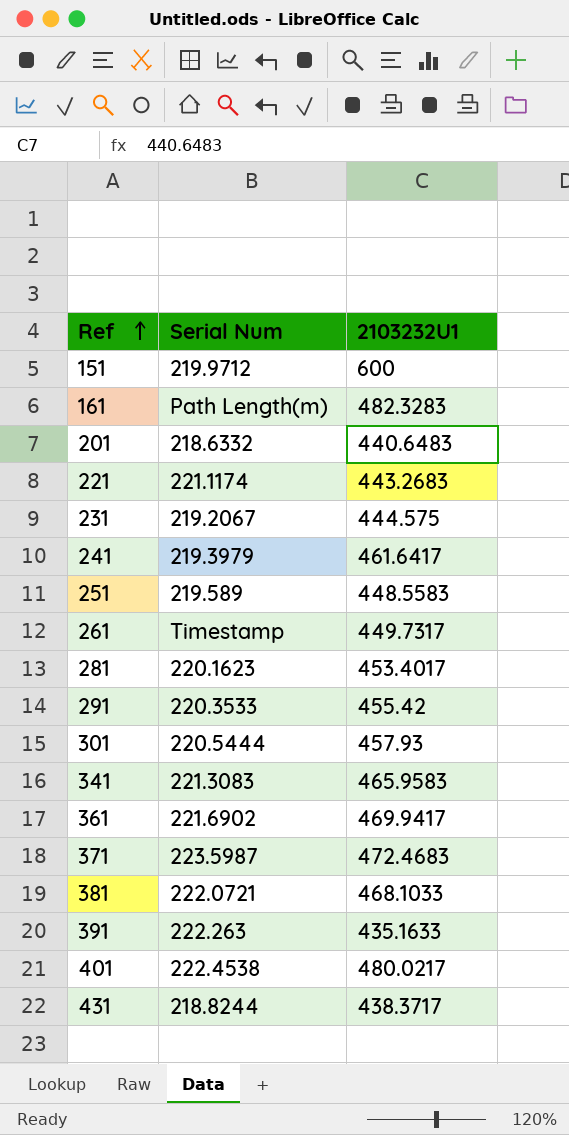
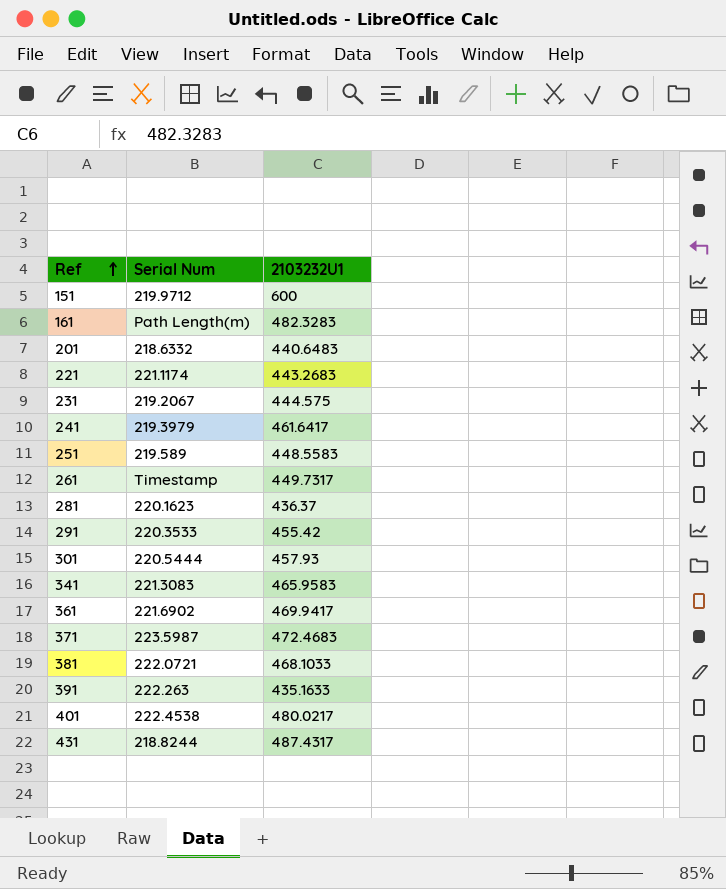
281 | 2103232U1: 453.4017 -> 436.37
431 | 2103232U1: 438.3717 -> 487.4317

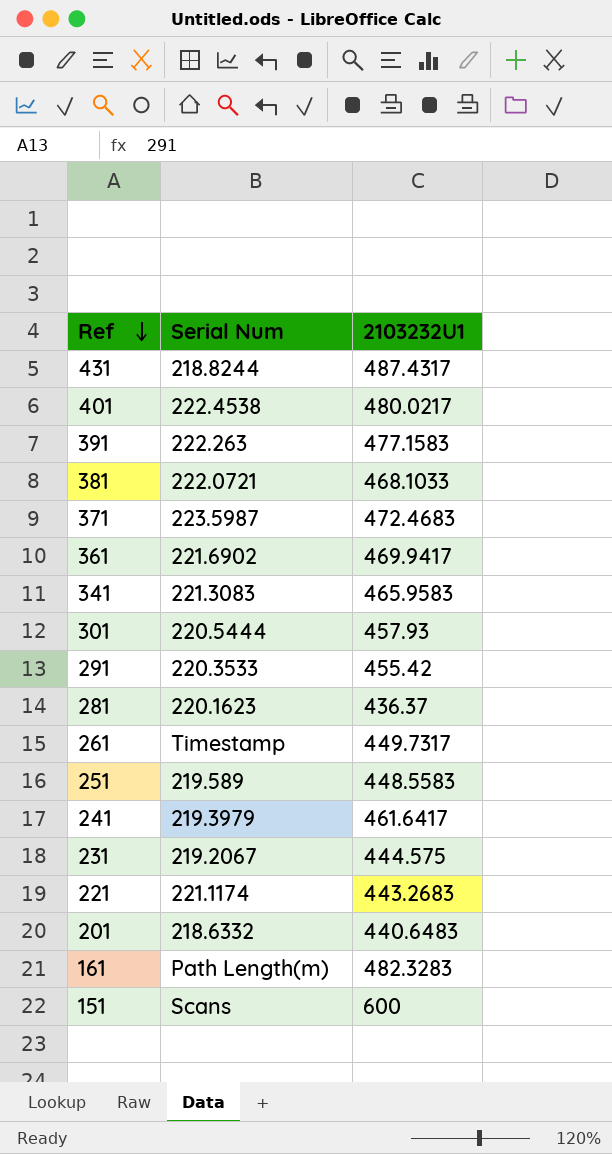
row order: Ref ascending -> Ref descending
391 | 2103232U1: 435.1633 -> 477.1583
151 | Serial Num: 219.9712 -> Scans

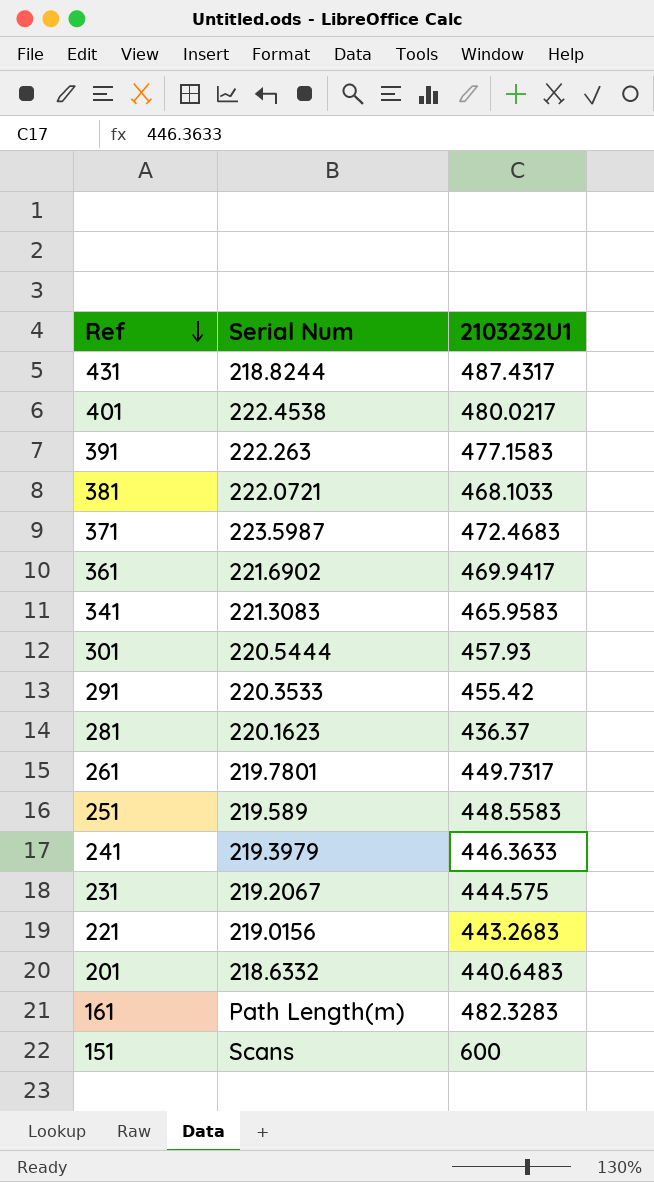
261 | Serial Num: Timestamp -> 219.7801
241 | 2103232U1: 461.6417 -> 446.3633
221 | Serial Num: 221.1174 -> 219.0156

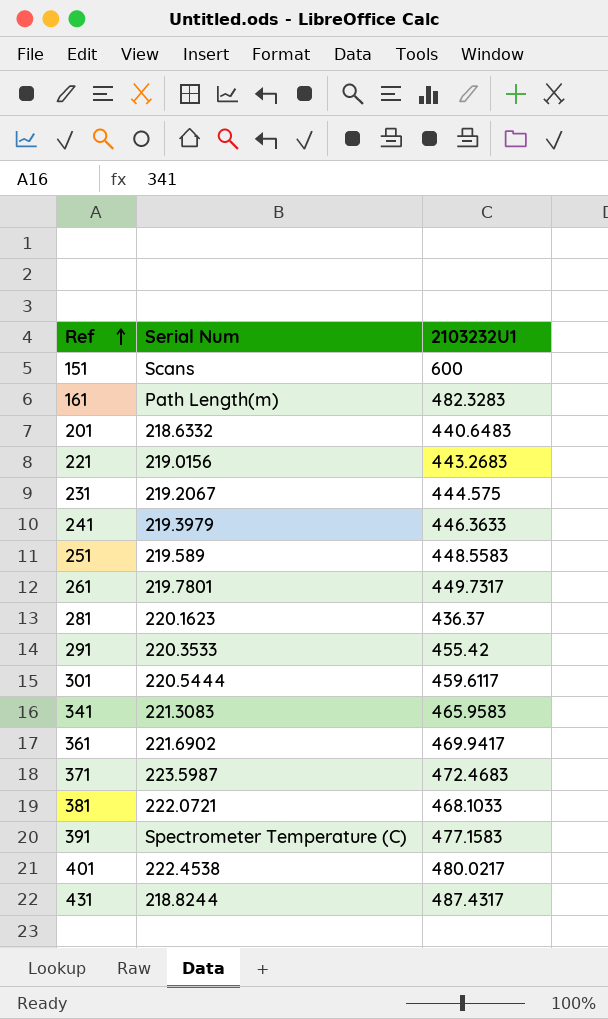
row order: Ref descending -> Ref ascending
301 | 2103232U1: 457.93 -> 459.6117
391 | Serial Num: 222.263 -> Spectrometer Temperature (C)

